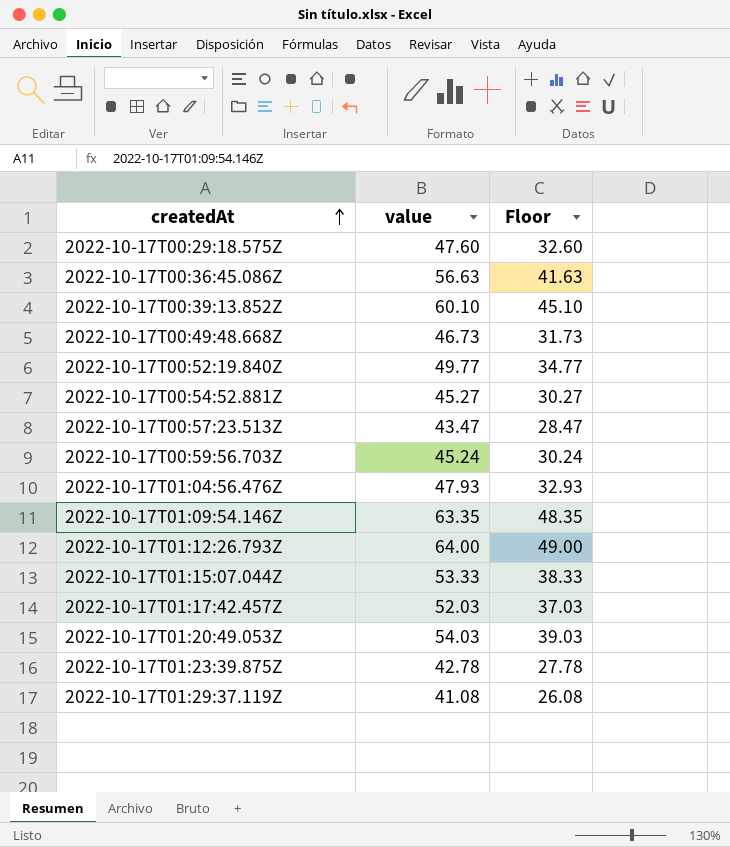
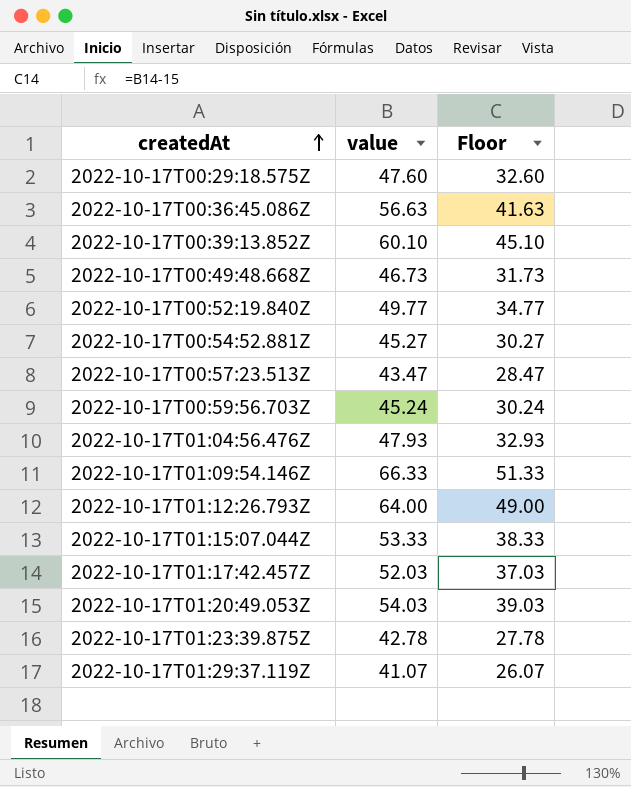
2022-10-17T01:09:54.146Z | value: 63.35 -> 66.33
2022-10-17T01:09:54.146Z | Floor: 48.35 -> 51.33
2022-10-17T01:29:37.119Z | value: 41.08 -> 41.07
2022-10-17T01:29:37.119Z | Floor: 26.08 -> 26.07

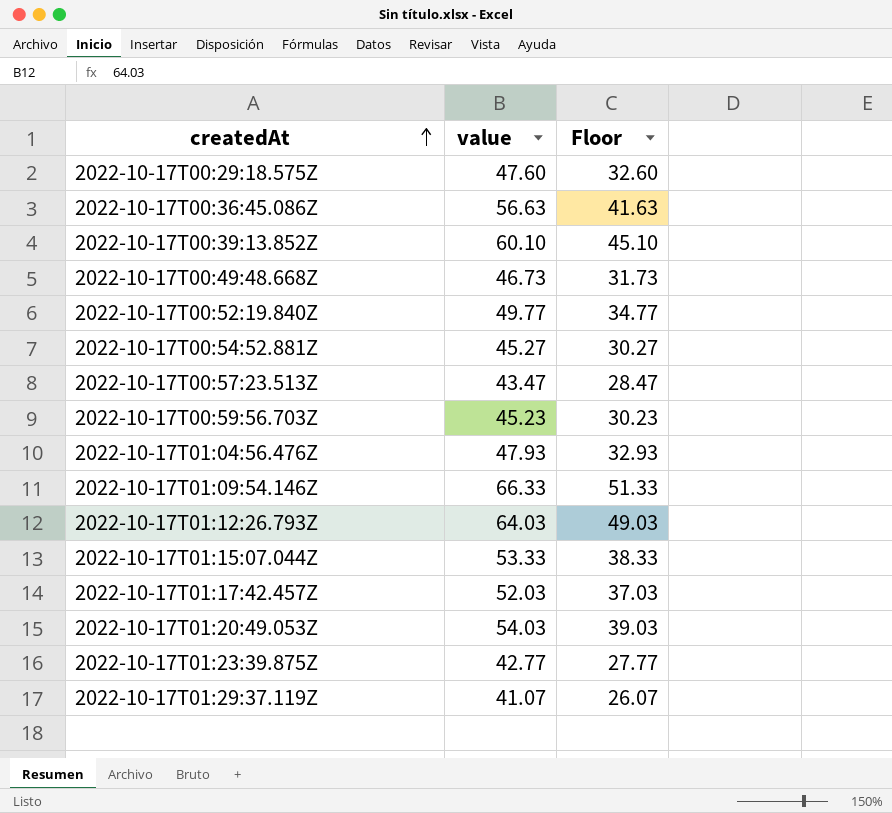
2022-10-17T00:59:56.703Z | value: 45.24 -> 45.23
2022-10-17T00:59:56.703Z | Floor: 30.24 -> 30.23
2022-10-17T01:12:26.793Z | value: 64.00 -> 64.03
2022-10-17T01:12:26.793Z | Floor: 49.00 -> 49.03
2022-10-17T01:23:39.875Z | value: 42.78 -> 42.77
2022-10-17T01:23:39.875Z | Floor: 27.78 -> 27.77

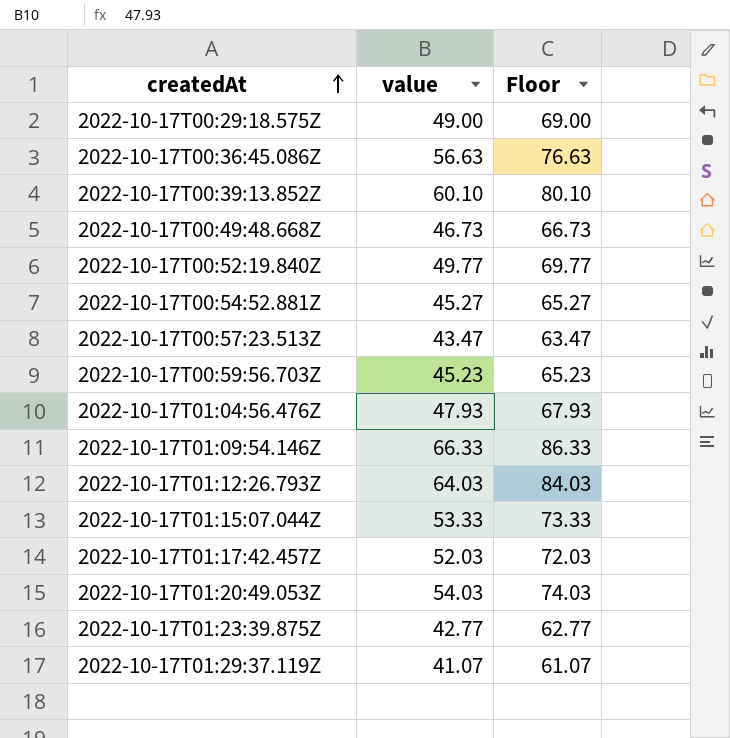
column Floor | formula: [value] - 15 -> [value] + 20
2022-10-17T00:29:18.575Z | value: 47.60 -> 49.00

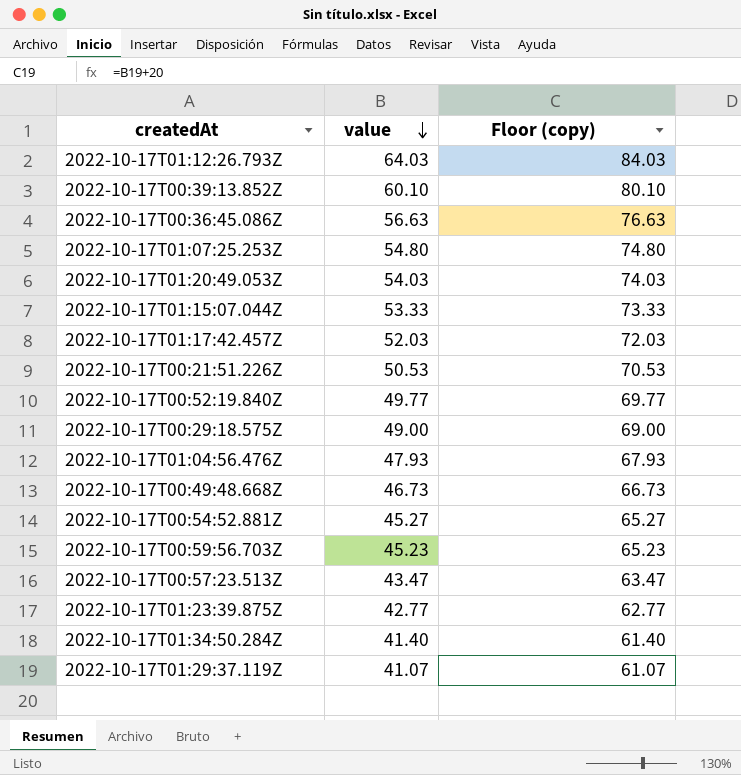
row order: createdAt ascending -> value descending
column name: Floor -> Floor (copy)
row 2022-10-17T01:09:54.146Z: 66.33 | 86.33 -> none
row 2022-10-17T01:07:25.253Z: none -> 54.80 | 74.80
row 2022-10-17T00:21:51.226Z: none -> 50.53 | 70.53
row 2022-10-17T01:34:50.284Z: none -> 41.40 | 61.40

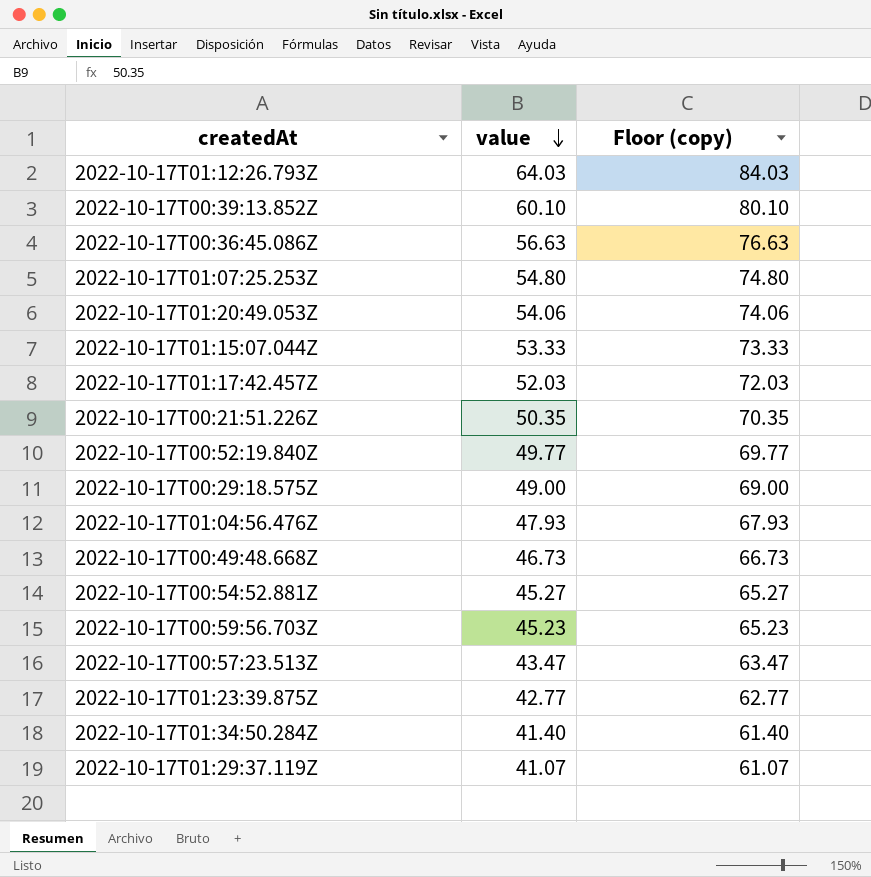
2022-10-17T01:20:49.053Z | value: 54.03 -> 54.06
2022-10-17T01:20:49.053Z | Floor (copy): 74.03 -> 74.06
2022-10-17T00:21:51.226Z | value: 50.53 -> 50.35
2022-10-17T00:21:51.226Z | Floor (copy): 70.53 -> 70.35

